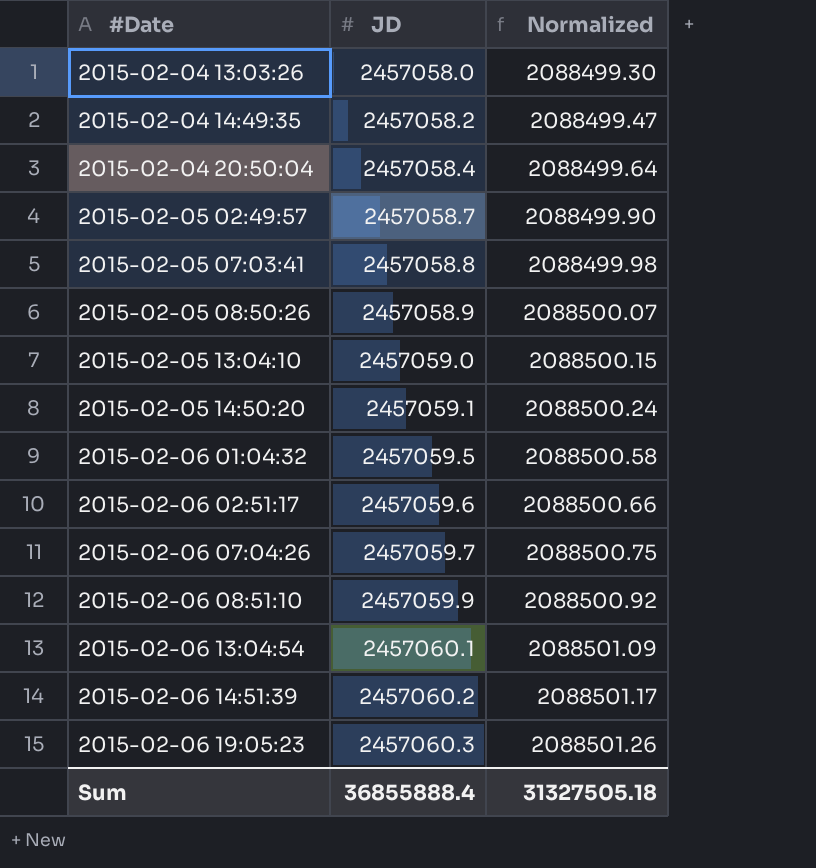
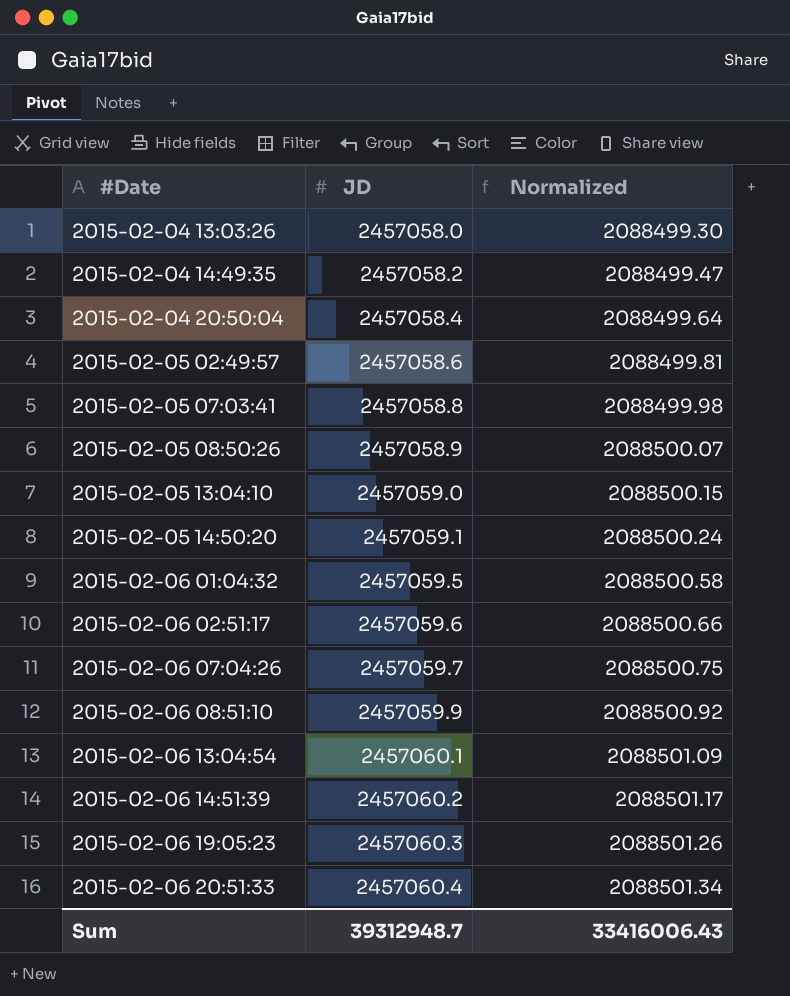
2015-02-05 02:49:57 | JD: 2457058.7 -> 2457058.6
2015-02-05 02:49:57 | Normalized: 2088499.90 -> 2088499.81
row 2015-02-06 20:51:33: none -> 2457060.4 | 2088501.34
Sum | JD: 36855888.4 -> 39312948.7
Sum | Normalized: 31327505.18 -> 33416006.43

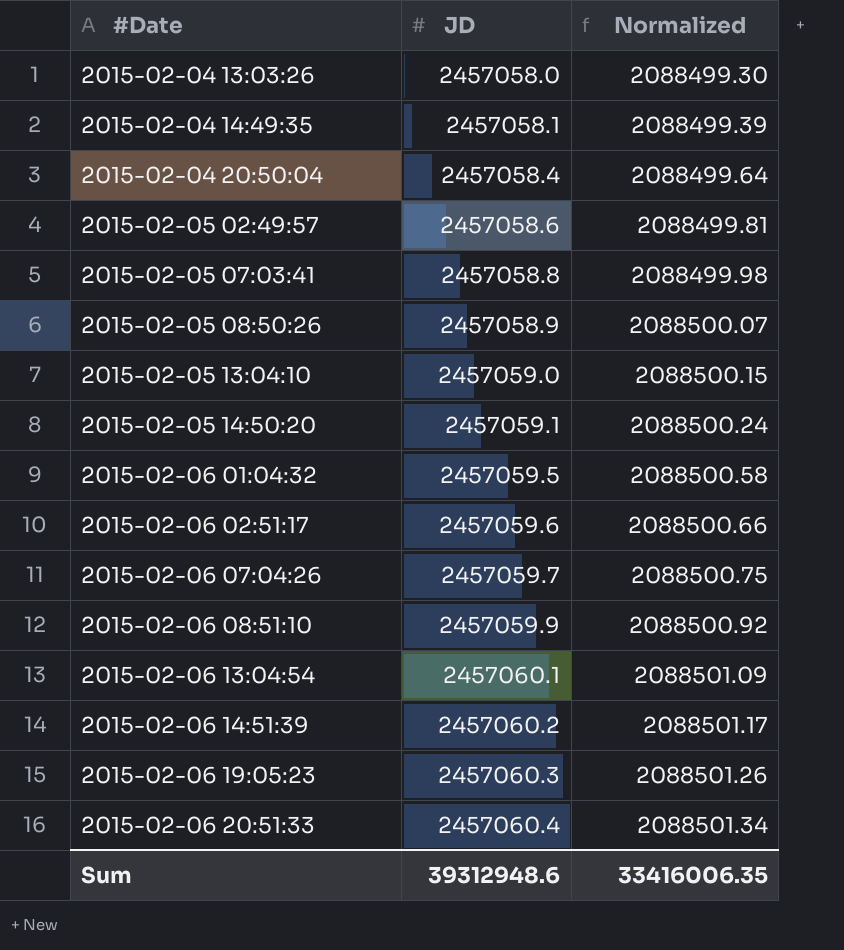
2015-02-04 14:49:35 | JD: 2457058.2 -> 2457058.1
2015-02-04 14:49:35 | Normalized: 2088499.47 -> 2088499.39
Sum | JD: 39312948.7 -> 39312948.6
Sum | Normalized: 33416006.43 -> 33416006.35

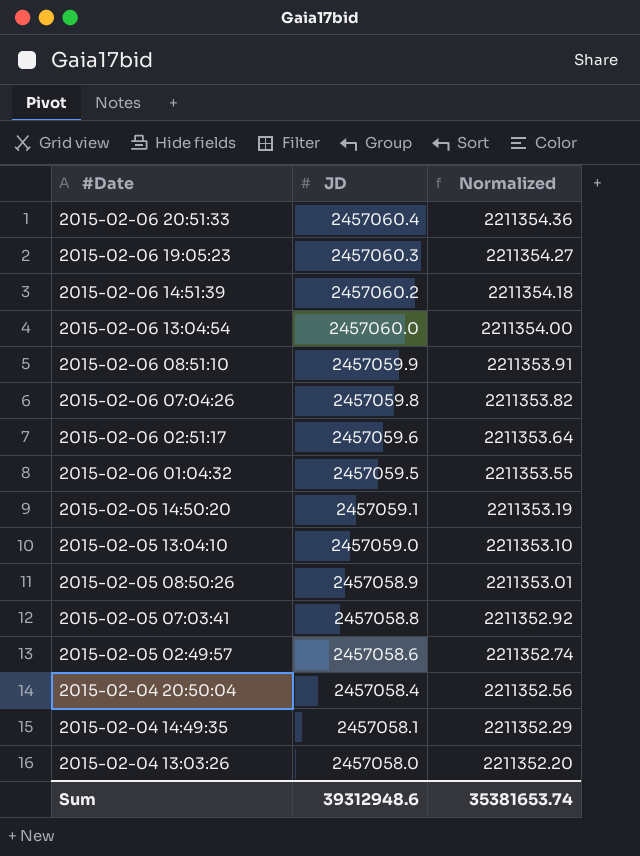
row order: #Date ascending -> #Date descending
column Normalized | formula: [JD] * 0.85 -> [JD] * 0.9
2015-02-06 13:04:54 | JD: 2457060.1 -> 2457060.0
2015-02-06 07:04:26 | JD: 2457059.7 -> 2457059.8
Sum | Normalized: 33416006.35 -> 35381653.74

